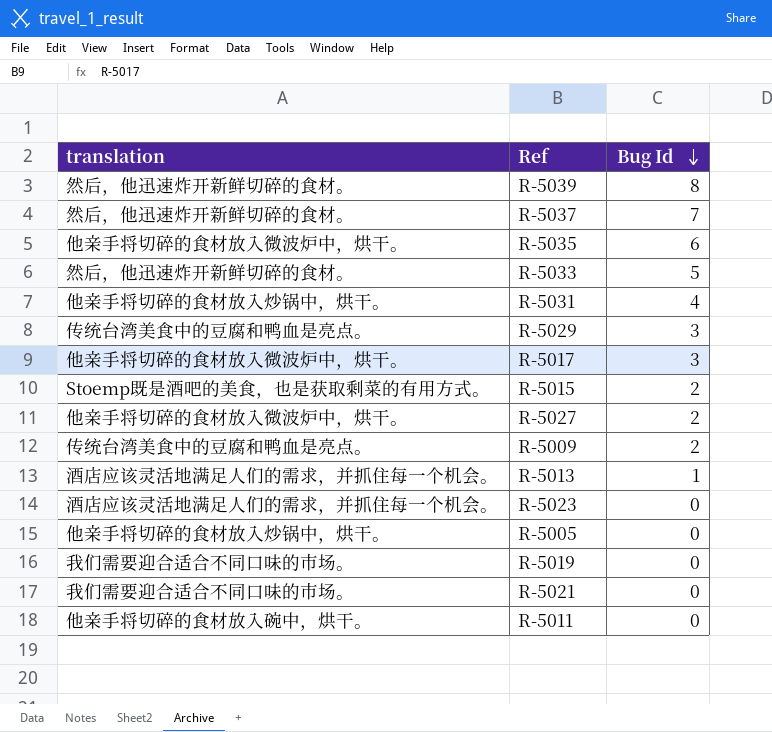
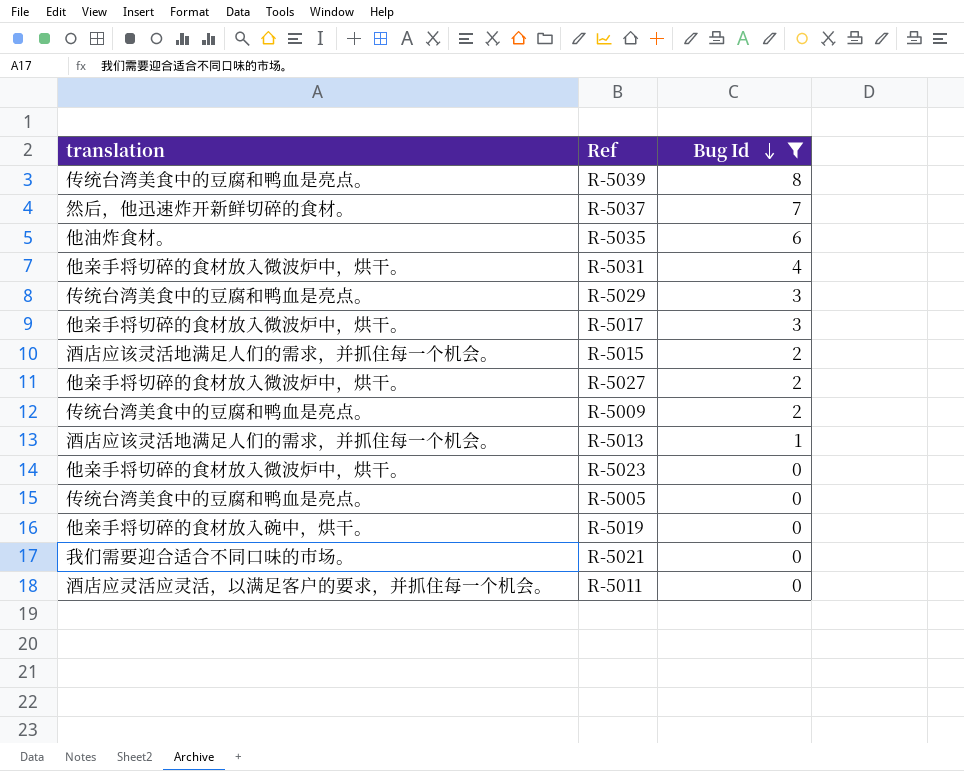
filter: none -> Bug Id != 5
R-5039 | translation: 然后，他迅速炸开新鲜切碎的食材。 -> 传统台湾美食中的豆腐和鸭血是亮点。
R-5035 | translation: 他亲手将切碎的食材放入微波炉中，烘干。 -> 他油炸食材。
R-5031 | translation: 他亲手将切碎的食材放入炒锅中，烘干。 -> 他亲手将切碎的食材放入微波炉中，烘干。
R-5015 | translation: Stoemp既是酒吧的美食，也是获取剩菜的有用方式。 -> 酒店应该灵活地满足人们的需求，并抓住每一个机会。
R-5023 | translation: 酒店应该灵活地满足人们的需求，并抓住每一个机会。 -> 他亲手将切碎的食材放入微波炉中，烘干。
R-5005 | translation: 他亲手将切碎的食材放入炒锅中，烘干。 -> 传统台湾美食中的豆腐和鸭血是亮点。
R-5019 | translation: 我们需要迎合适合不同口味的市场。 -> 他亲手将切碎的食材放入碗中，烘干。
R-5011 | translation: 他亲手将切碎的食材放入碗中，烘干。 -> 酒店应灵活应灵活，以满足客户的要求，并抓住每一个机会。

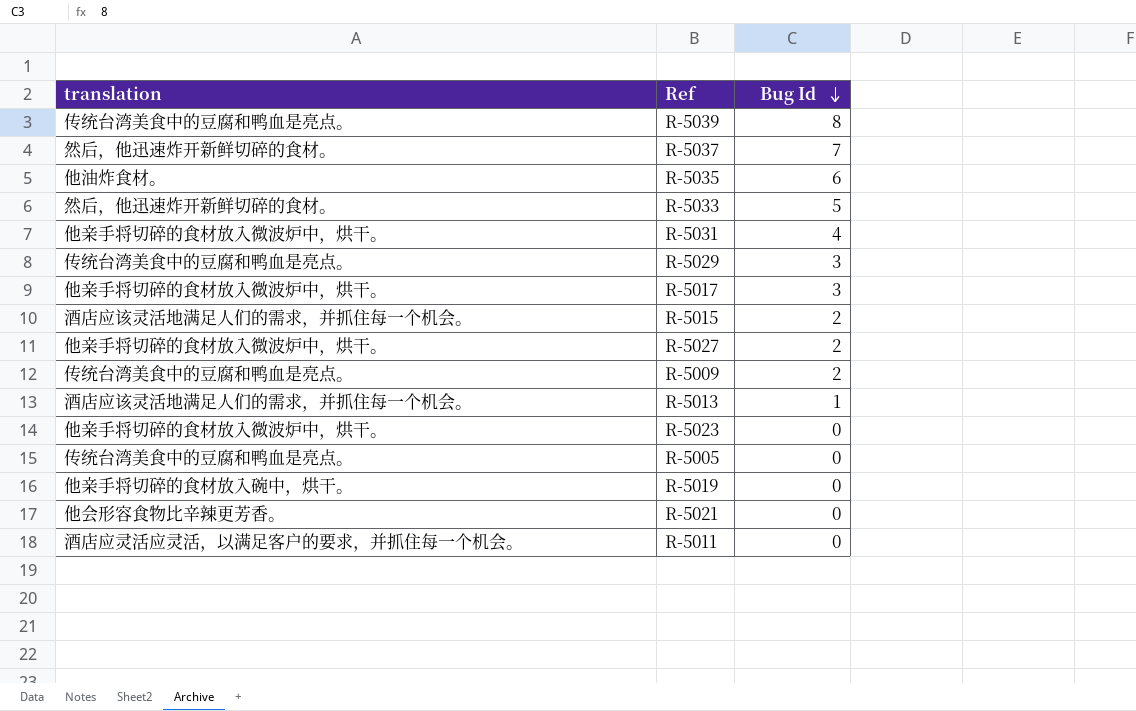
filter: Bug Id != 5 -> none
R-5021 | translation: 我们需要迎合适合不同口味的市场。 -> 他会形容食物比辛辣更芳香。

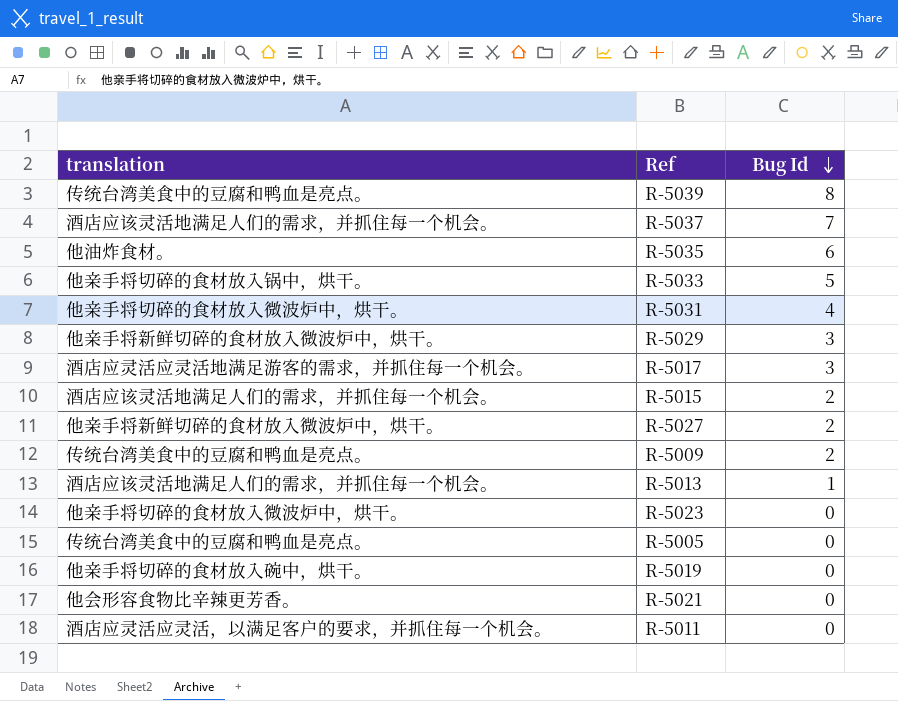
R-5037 | translation: 然后，他迅速炸开新鲜切碎的食材。 -> 酒店应该灵活地满足人们的需求，并抓住每一个机会。
R-5033 | translation: 然后，他迅速炸开新鲜切碎的食材。 -> 他亲手将切碎的食材放入锅中，烘干。
R-5029 | translation: 传统台湾美食中的豆腐和鸭血是亮点。 -> 他亲手将新鲜切碎的食材放入微波炉中，烘干。
R-5017 | translation: 他亲手将切碎的食材放入微波炉中，烘干。 -> 酒店应灵活应灵活地满足游客的需求，并抓住每一个机会。
R-5027 | translation: 他亲手将切碎的食材放入微波炉中，烘干。 -> 他亲手将新鲜切碎的食材放入微波炉中，烘干。

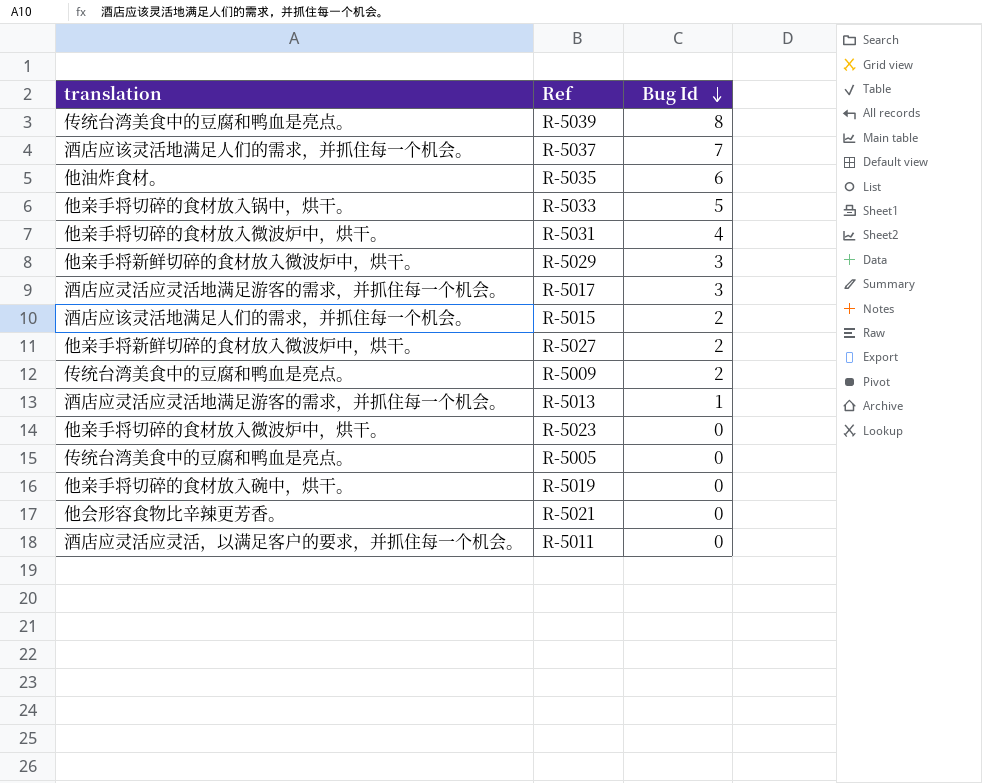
R-5013 | translation: 酒店应该灵活地满足人们的需求，并抓住每一个机会。 -> 酒店应灵活应灵活地满足游客的需求，并抓住每一个机会。

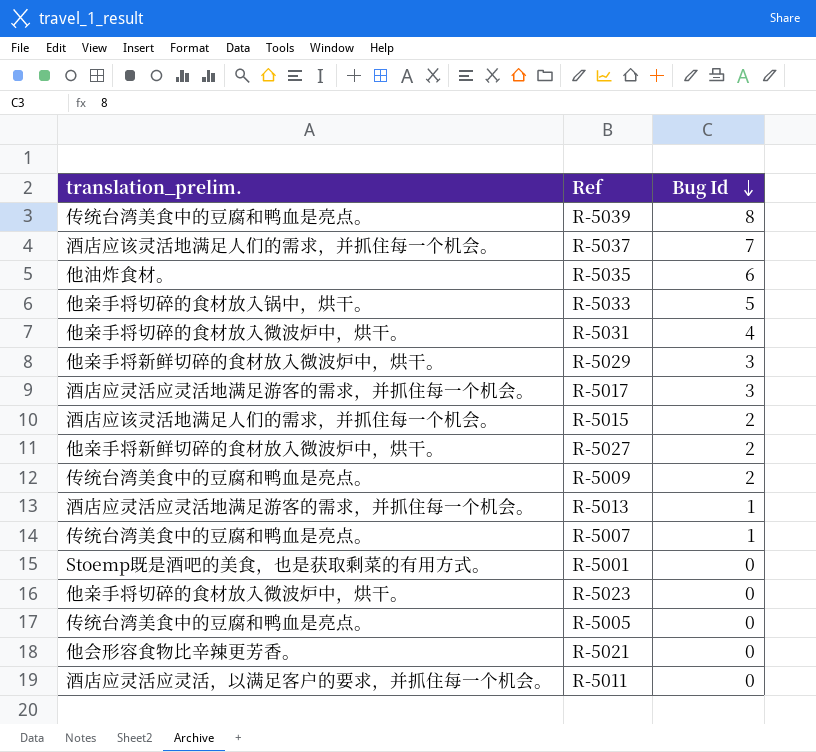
column name: translation -> translation_prelim.
row R-5019: 他亲手将切碎的食材放入碗中，烘干。 | 0 -> none
row R-5007: none -> 传统台湾美食中的豆腐和鸭血是亮点。 | 1
row R-5001: none -> Stoemp既是酒吧的美食，也是获取剩菜的有用方式。 | 0

